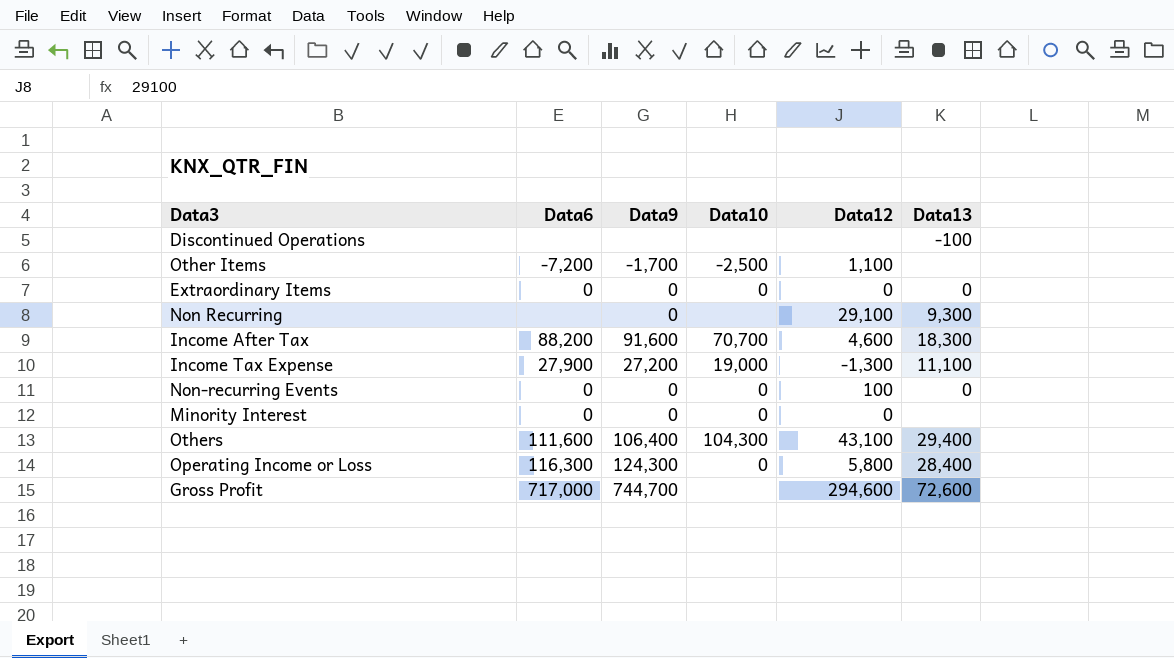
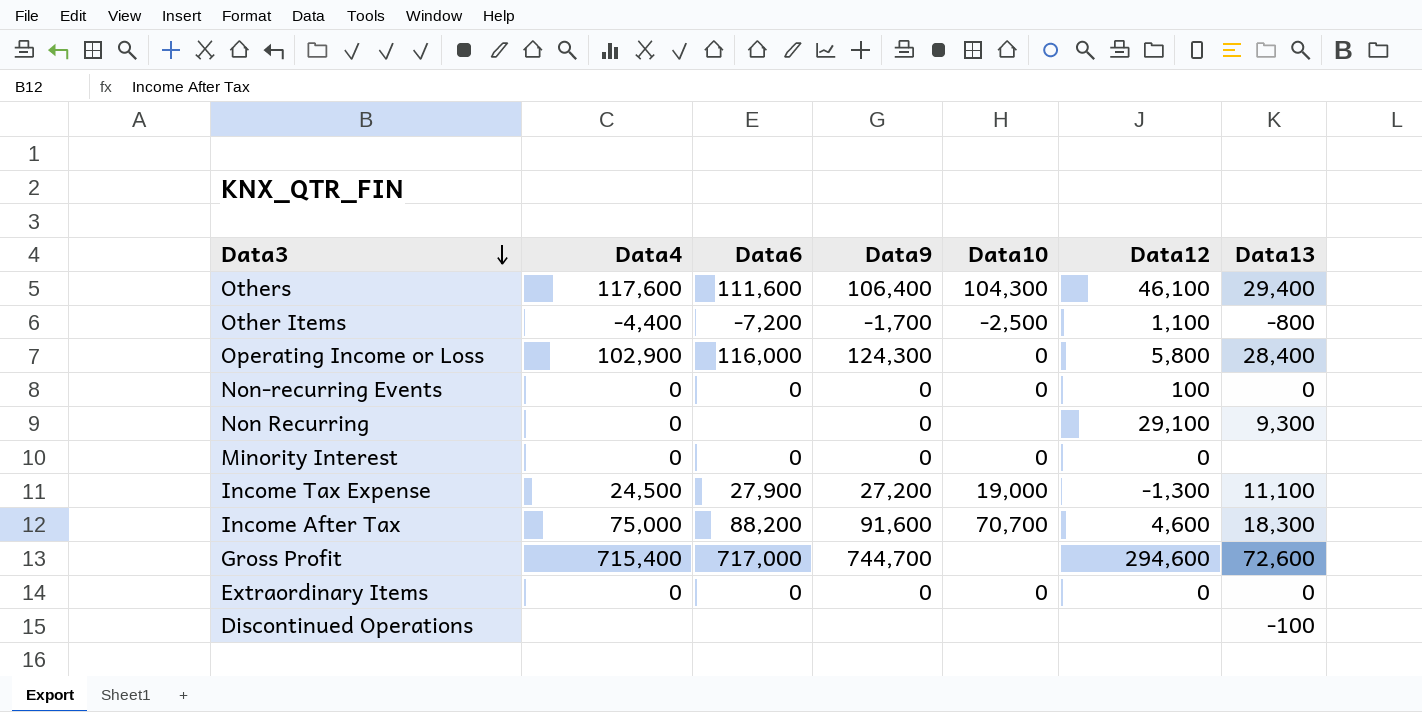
row order: none -> Data3 descending
column Data4 | position: none -> 2
Others | Data12: 43,100 -> 46,100
Other Items | Data13: none -> -800
Operating Income or Loss | Data6: 116,300 -> 116,000

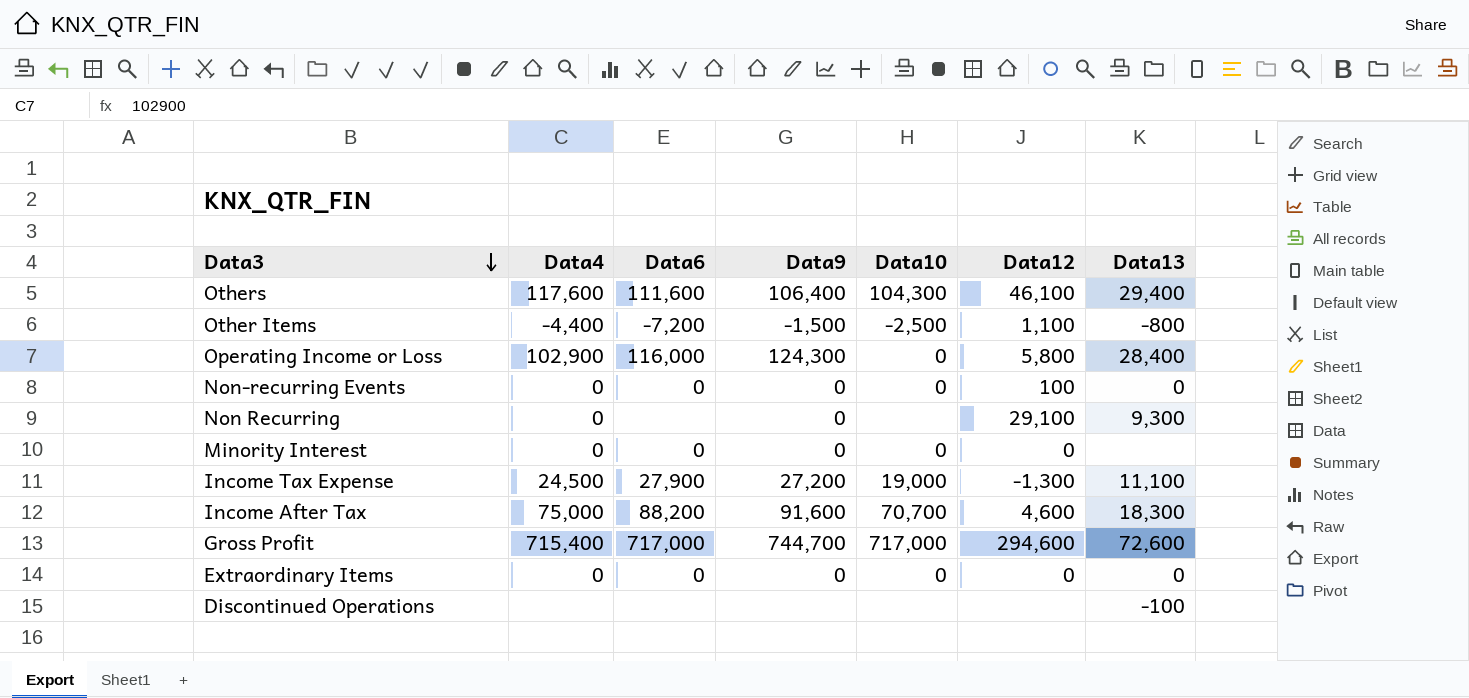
Other Items | Data9: -1,700 -> -1,500
Gross Profit | Data10: none -> 717,000

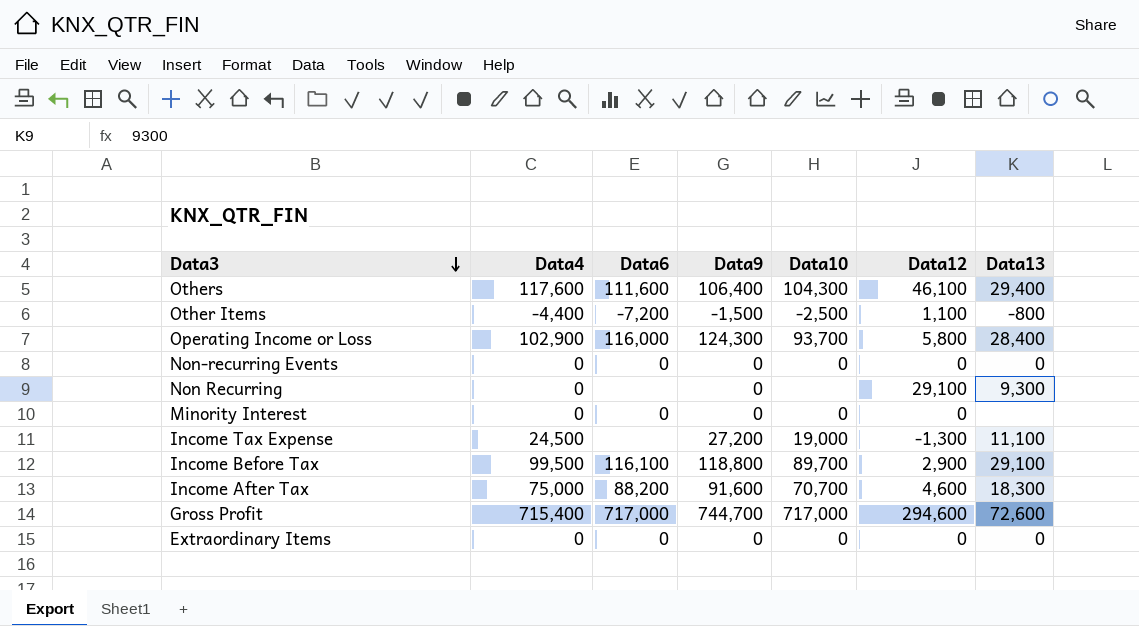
row Discontinued Operations: none | none | none | none | none | -100 -> none
Operating Income or Loss | Data10: 0 -> 93,700
Non-recurring Events | Data12: 100 -> 0
Income Tax Expense | Data6: 27,900 -> none
row Income Before Tax: none -> 99,500 | 116,100 | 118,800 | 89,700 | 2,900 | 29,100

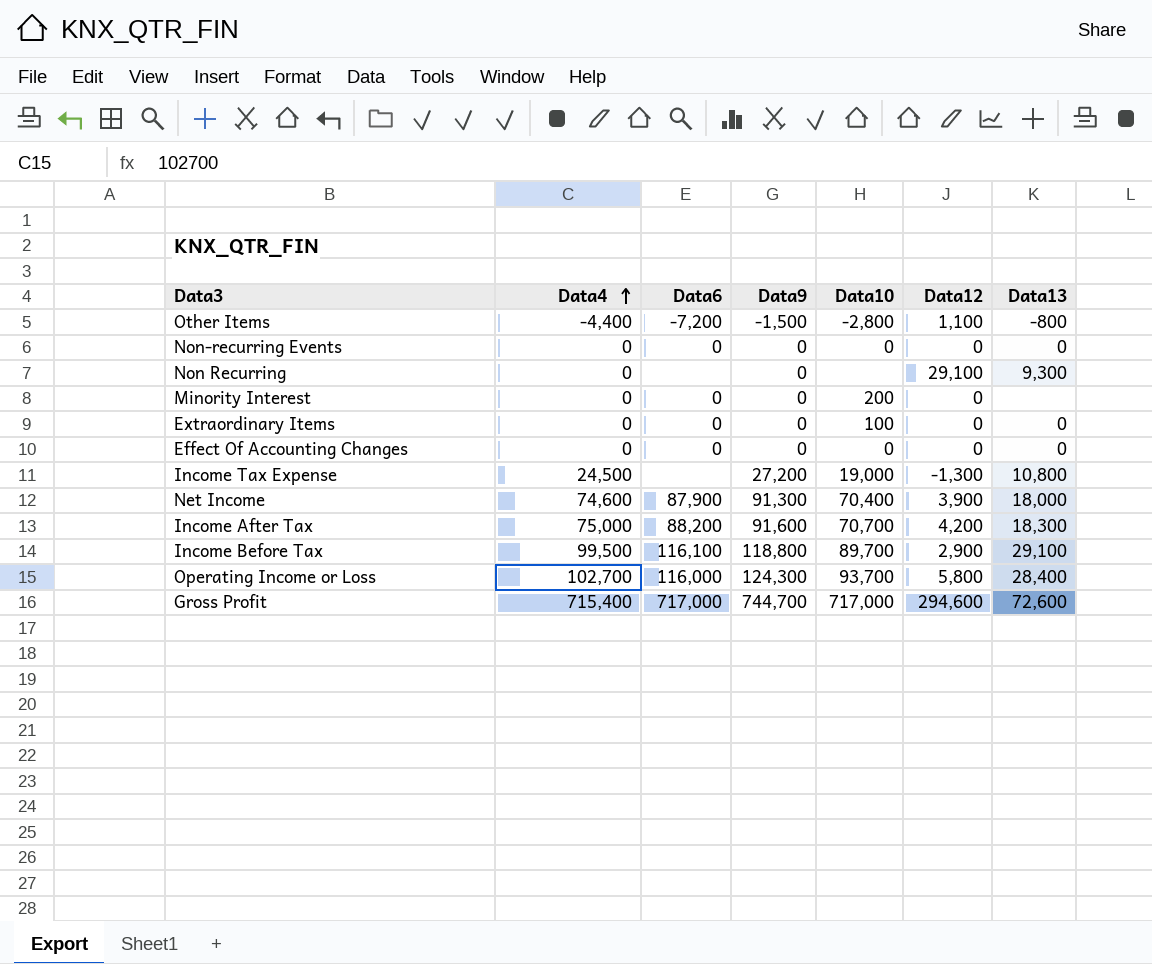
row order: Data3 descending -> Data4 ascending
row Others: 117,600 | 111,600 | 106,400 | 104,300 | 46,100 | 29,400 -> none
Other Items | Data10: -2,500 -> -2,800
Minority Interest | Data10: 0 -> 200
Extraordinary Items | Data10: 0 -> 100
row Effect Of Accounting Changes: none -> 0 | 0 | 0 | 0 | 0 | 0
Income Tax Expense | Data13: 11,100 -> 10,800
row Net Income: none -> 74,600 | 87,900 | 91,300 | 70,400 | 3,900 | 18,000
Income After Tax | Data12: 4,600 -> 4,200
Operating Income or Loss | Data4: 102,900 -> 102,700

